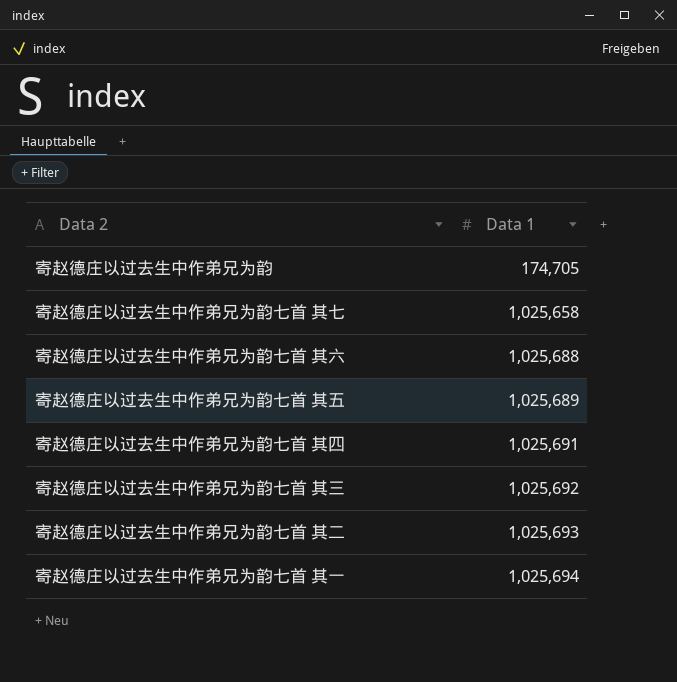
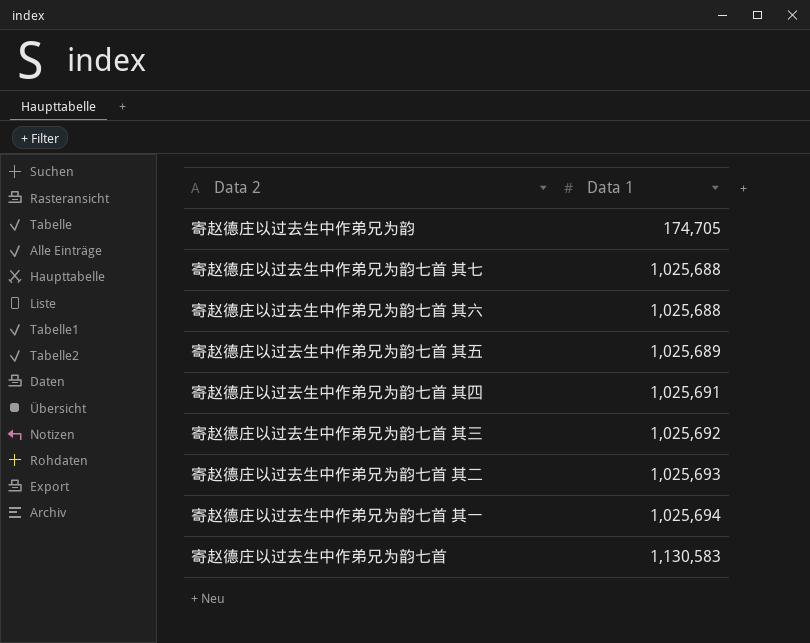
寄赵德庄以过去生中作弟兄为韵七首 其七 | Data 1: 1,025,658 -> 1,025,688
row 寄赵德庄以过去生中作弟兄为韵七首: none -> 1,130,583

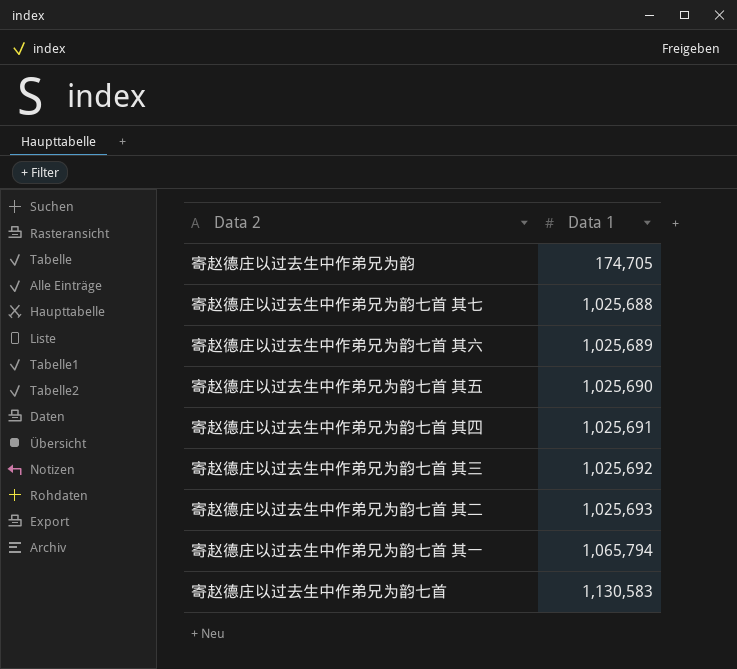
寄赵德庄以过去生中作弟兄为韵七首 其六 | Data 1: 1,025,688 -> 1,025,689
寄赵德庄以过去生中作弟兄为韵七首 其五 | Data 1: 1,025,689 -> 1,025,690
寄赵德庄以过去生中作弟兄为韵七首 其一 | Data 1: 1,025,694 -> 1,065,794

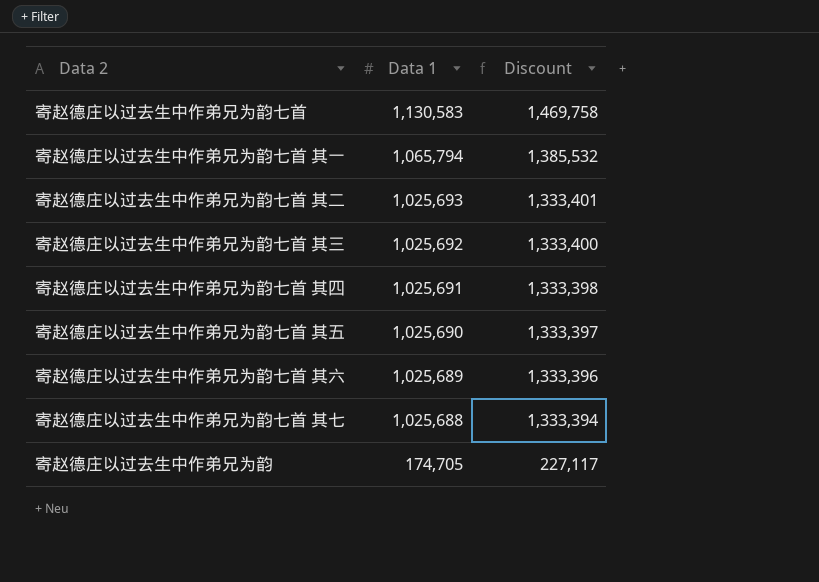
row order: Data 1 ascending -> Data 1 descending
column Discount | formula: none -> [Data 1] * 1.3

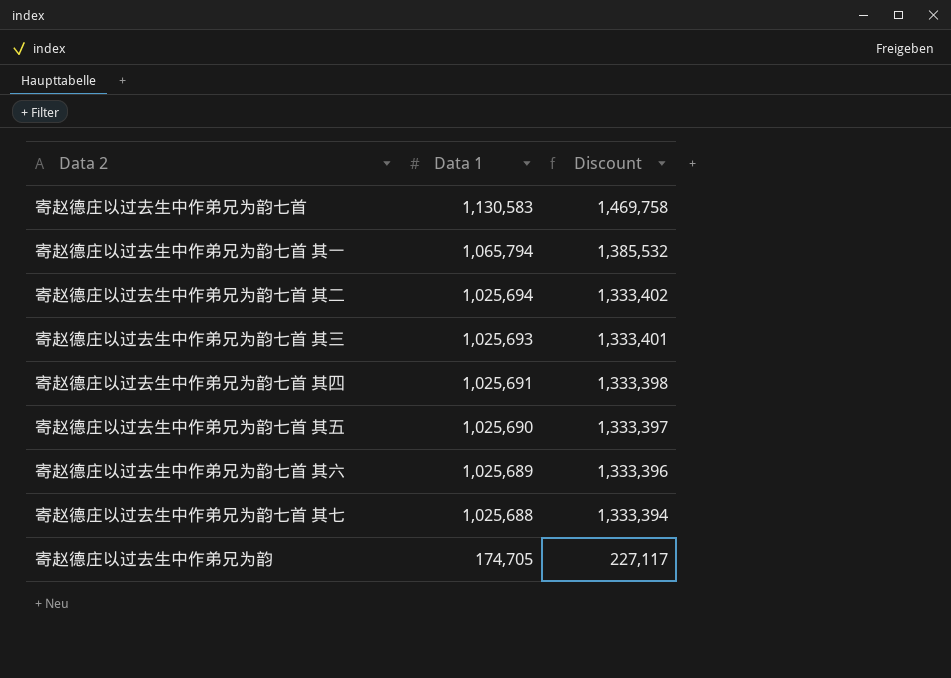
寄赵德庄以过去生中作弟兄为韵七首 其二 | Data 1: 1,025,693 -> 1,025,694
寄赵德庄以过去生中作弟兄为韵七首 其二 | Discount: 1,333,401 -> 1,333,402
寄赵德庄以过去生中作弟兄为韵七首 其三 | Data 1: 1,025,692 -> 1,025,693
寄赵德庄以过去生中作弟兄为韵七首 其三 | Discount: 1,333,400 -> 1,333,401

